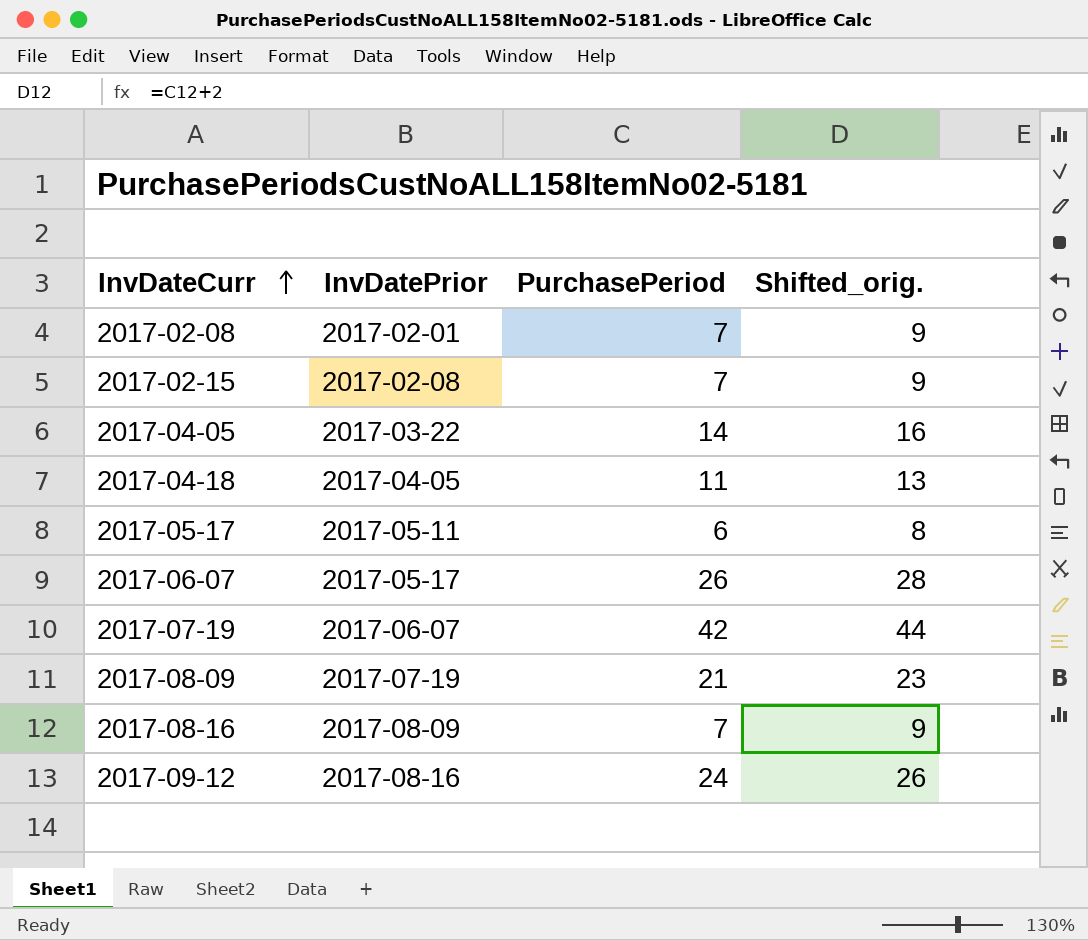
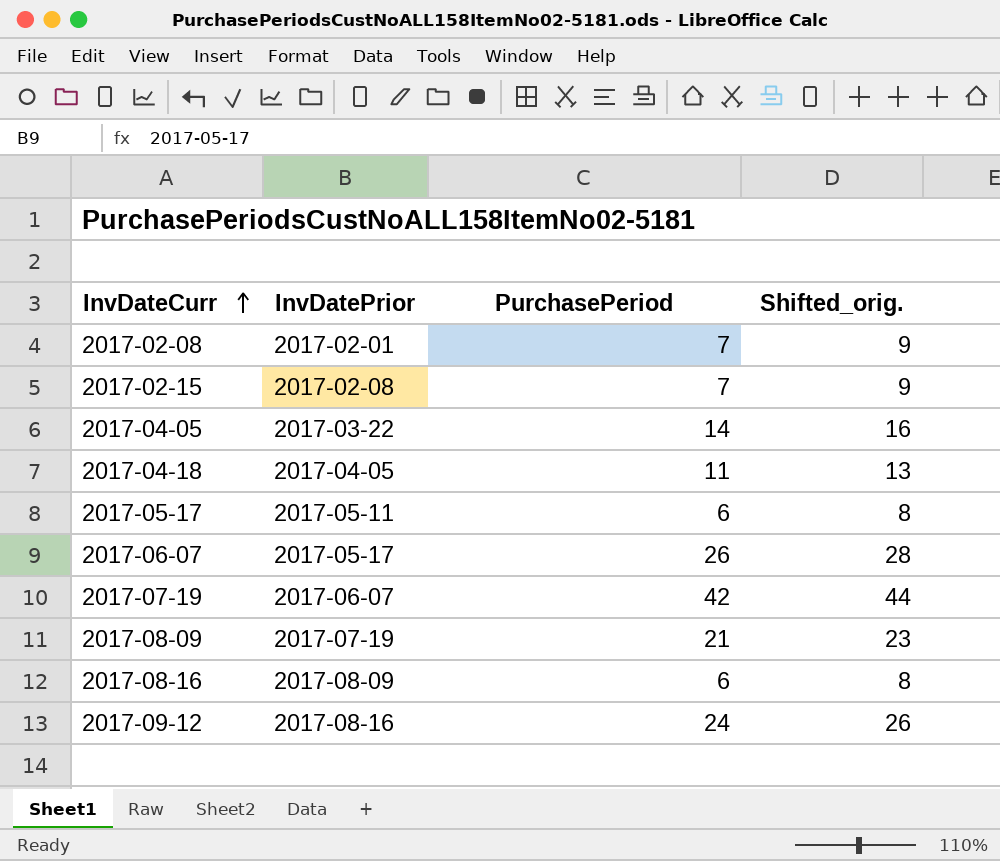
2017-08-16 | PurchasePeriod: 7 -> 6
2017-08-16 | Shifted_orig.: 9 -> 8

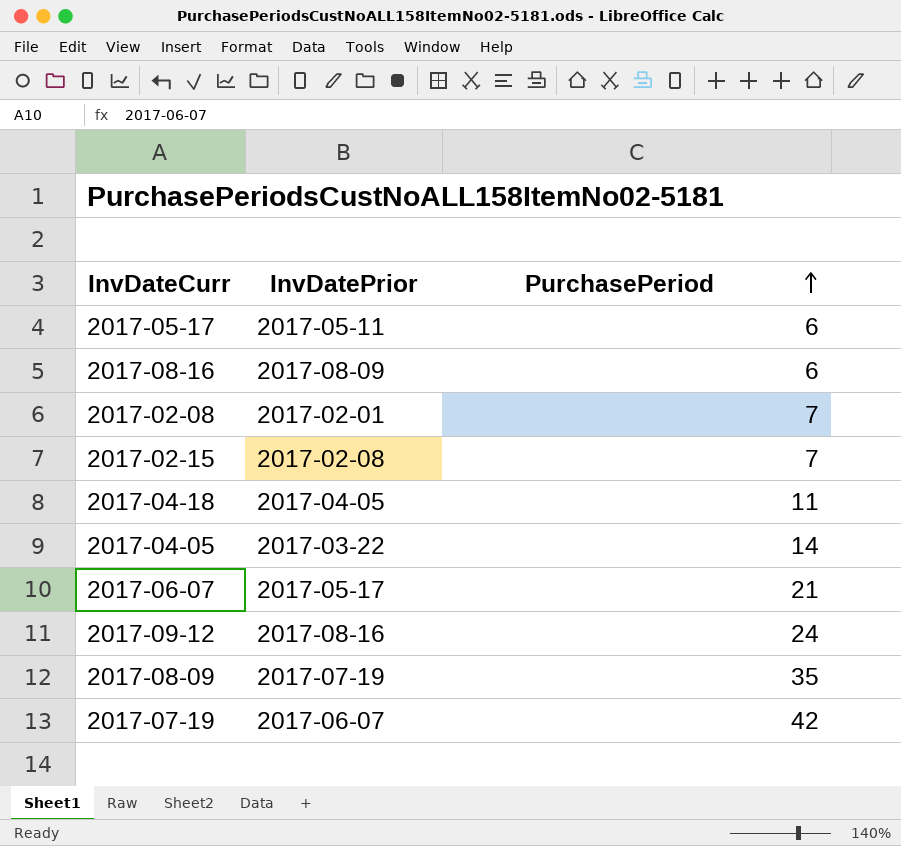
row order: InvDateCurr ascending -> PurchasePeriod ascending
column Shifted_orig. | formula: [PurchasePeriod] + 2 -> none
2017-06-07 | PurchasePeriod: 26 -> 21
2017-08-09 | PurchasePeriod: 21 -> 35

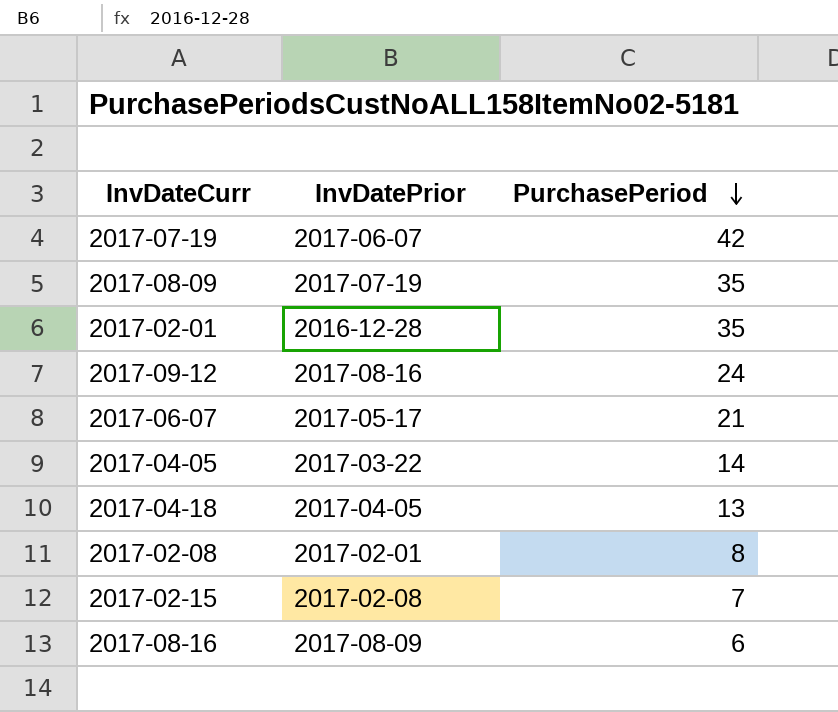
row order: PurchasePeriod ascending -> PurchasePeriod descending
row 2017-05-17: 2017-05-11 | 6 -> none
row 2017-02-01: none -> 2016-12-28 | 35
2017-04-18 | PurchasePeriod: 11 -> 13
2017-02-08 | PurchasePeriod: 7 -> 8

